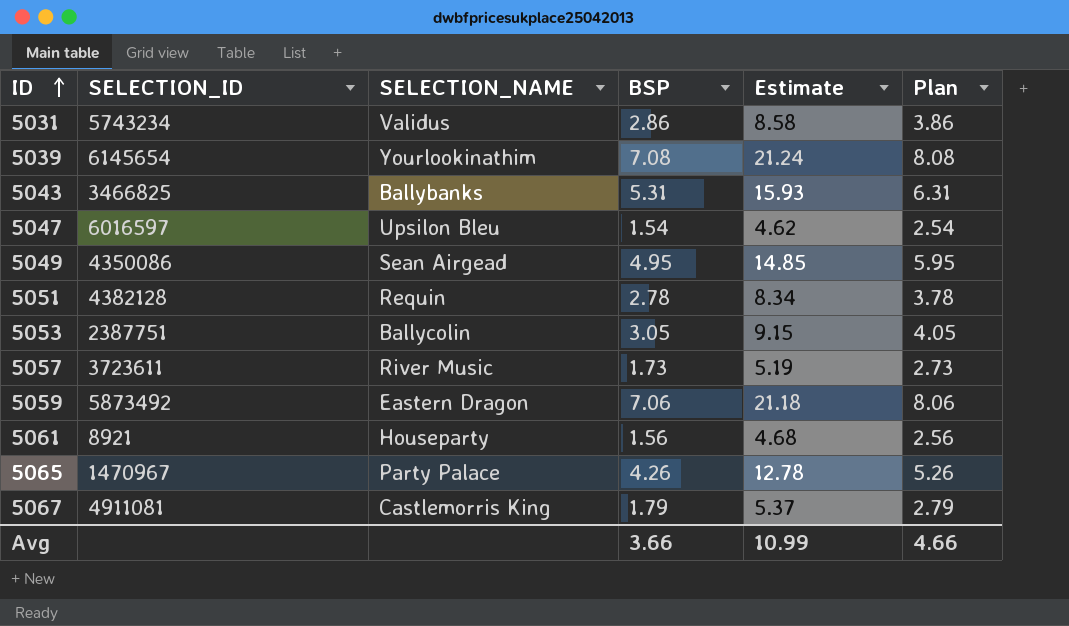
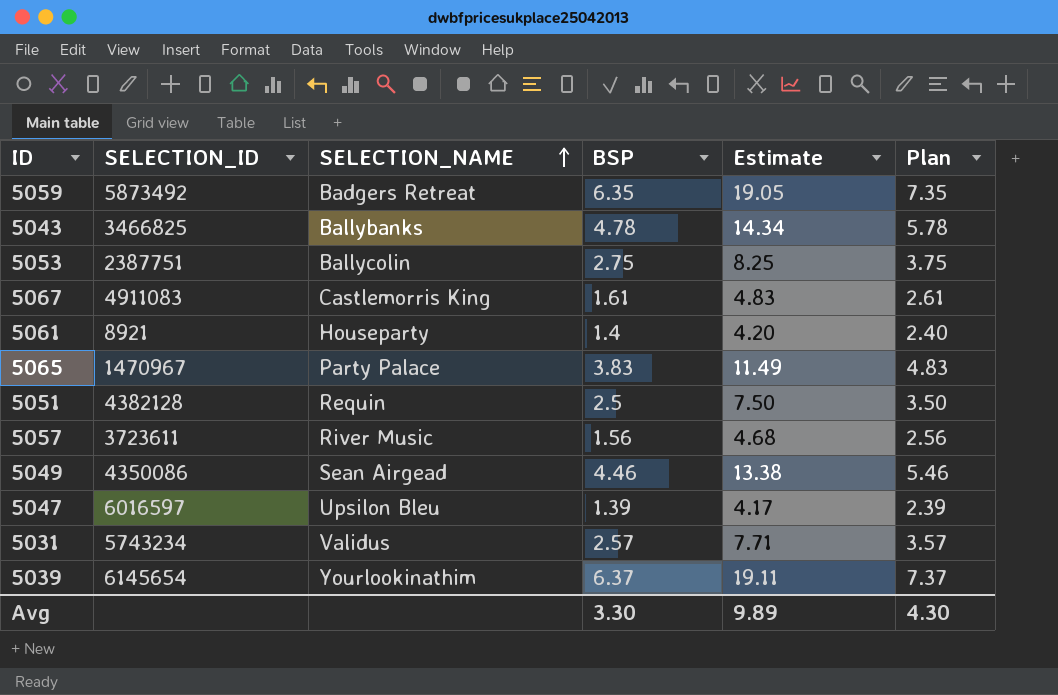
row order: ID ascending -> SELECTION_NAME ascending
5059 | SELECTION_NAME: Eastern Dragon -> Badgers Retreat
5059 | BSP: 7.06 -> 6.35
5059 | Estimate: 21.18 -> 19.05
5059 | Plan: 8.06 -> 7.35
5043 | BSP: 5.31 -> 4.78
5043 | Estimate: 15.93 -> 14.34
5043 | Plan: 6.31 -> 5.78
5053 | BSP: 3.05 -> 2.75
5053 | Estimate: 9.15 -> 8.25
5053 | Plan: 4.05 -> 3.75
5067 | SELECTION_ID: 4911081 -> 4911083
5067 | BSP: 1.79 -> 1.61
5067 | Estimate: 5.37 -> 4.83
5067 | Plan: 2.79 -> 2.61
5061 | BSP: 1.56 -> 1.4
5061 | Estimate: 4.68 -> 4.20
5061 | Plan: 2.56 -> 2.40
5065 | BSP: 4.26 -> 3.83
5065 | Estimate: 12.78 -> 11.49
5065 | Plan: 5.26 -> 4.83
5051 | BSP: 2.78 -> 2.5
5051 | Estimate: 8.34 -> 7.50
5051 | Plan: 3.78 -> 3.50
5057 | BSP: 1.73 -> 1.56
5057 | Estimate: 5.19 -> 4.68
5057 | Plan: 2.73 -> 2.56
5049 | BSP: 4.95 -> 4.46
5049 | Estimate: 14.85 -> 13.38
5049 | Plan: 5.95 -> 5.46
5047 | BSP: 1.54 -> 1.39
5047 | Estimate: 4.62 -> 4.17
5047 | Plan: 2.54 -> 2.39
5031 | BSP: 2.86 -> 2.57
5031 | Estimate: 8.58 -> 7.71
5031 | Plan: 3.86 -> 3.57
5039 | BSP: 7.08 -> 6.37
5039 | Estimate: 21.24 -> 19.11
5039 | Plan: 8.08 -> 7.37
Avg | BSP: 3.66 -> 3.30
Avg | Estimate: 10.99 -> 9.89
Avg | Plan: 4.66 -> 4.30

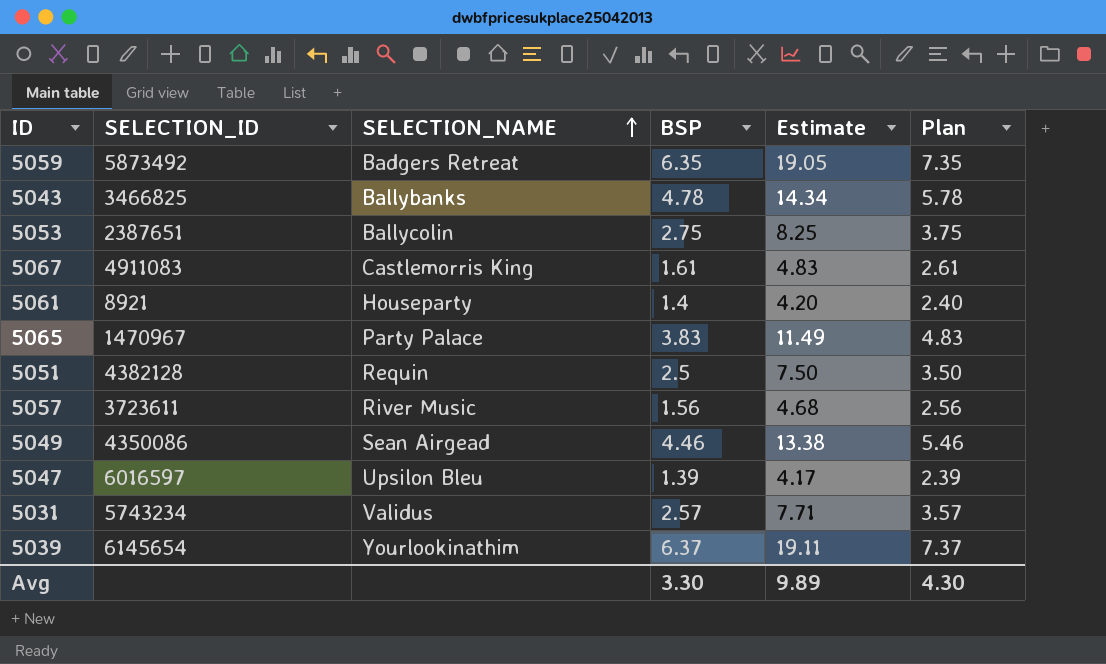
5053 | SELECTION_ID: 2387751 -> 2387651

